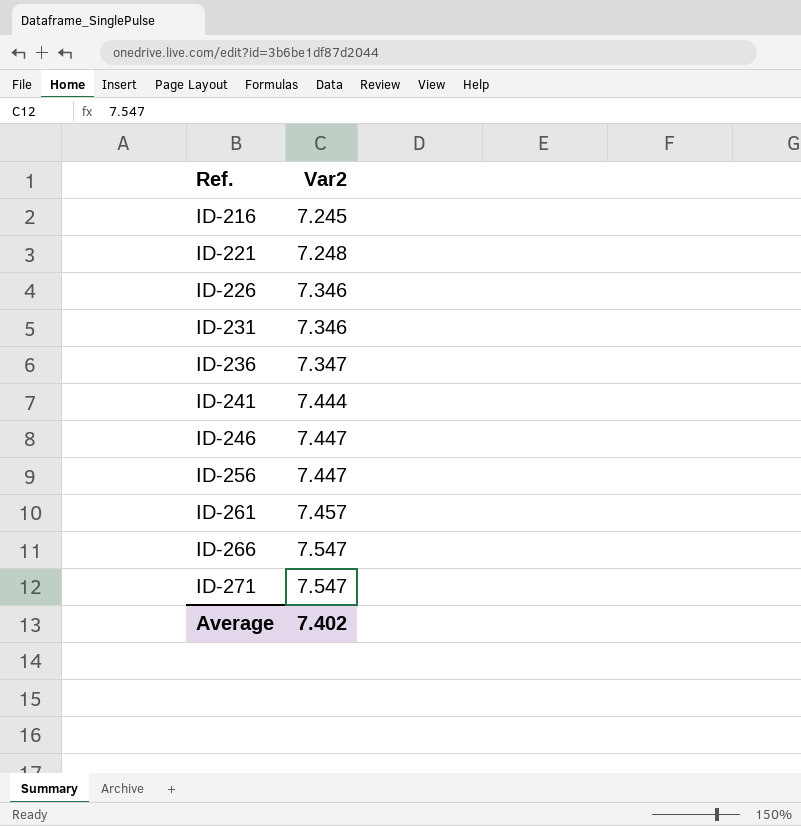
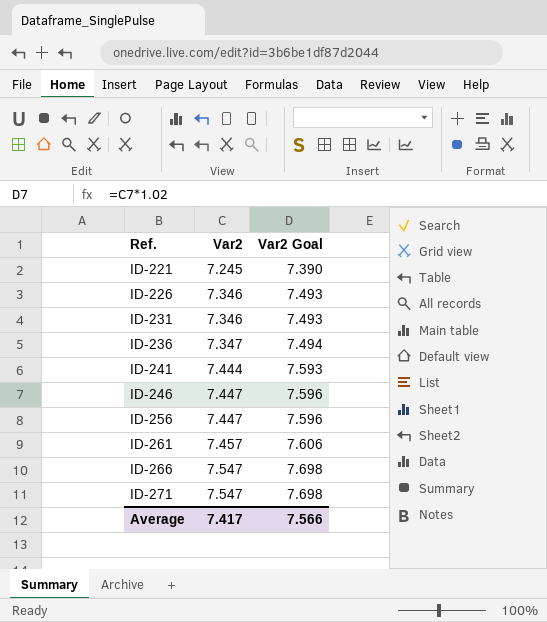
column Var2 Goal | formula: none -> [Var2] * 1.02
row ID-216: 7.245 -> none
ID-221 | Var2: 7.248 -> 7.245
Average | Var2: 7.402 -> 7.417

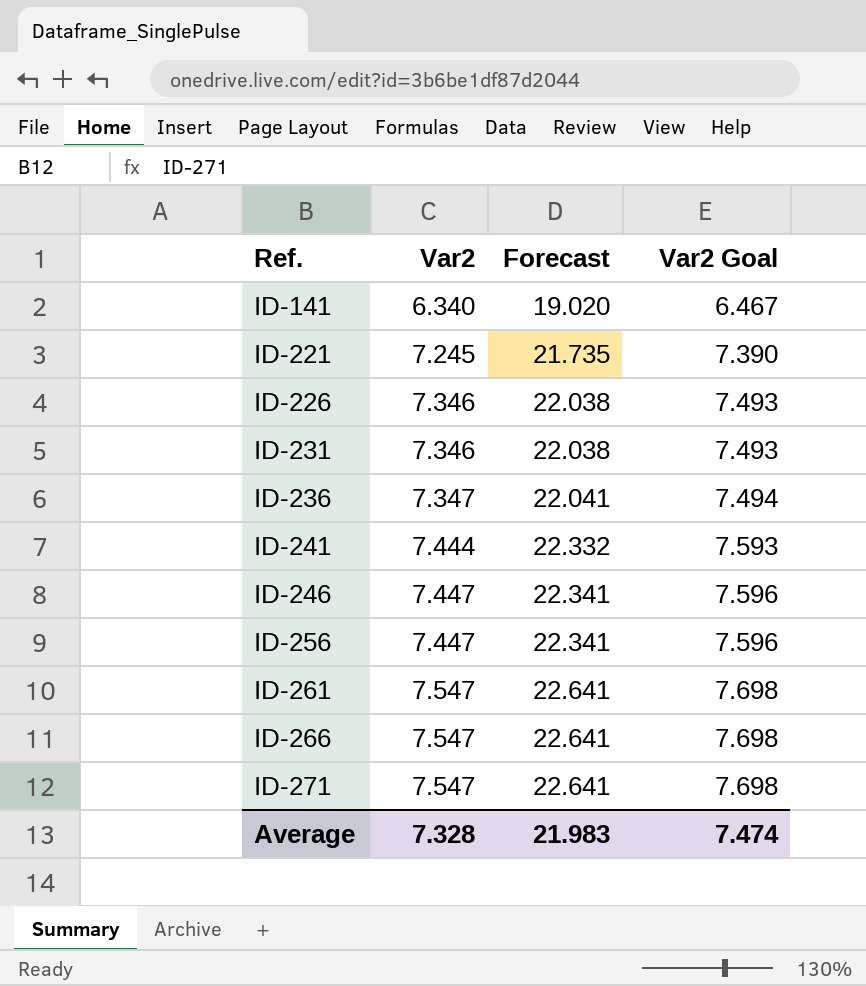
column Forecast | formula: none -> [Var2] * 3
row ID-141: none -> 6.340 | 19.020 | 6.467
ID-261 | Var2: 7.457 -> 7.547
ID-261 | Var2 Goal: 7.606 -> 7.698
Average | Var2: 7.417 -> 7.328
Average | Var2 Goal: 7.566 -> 7.474

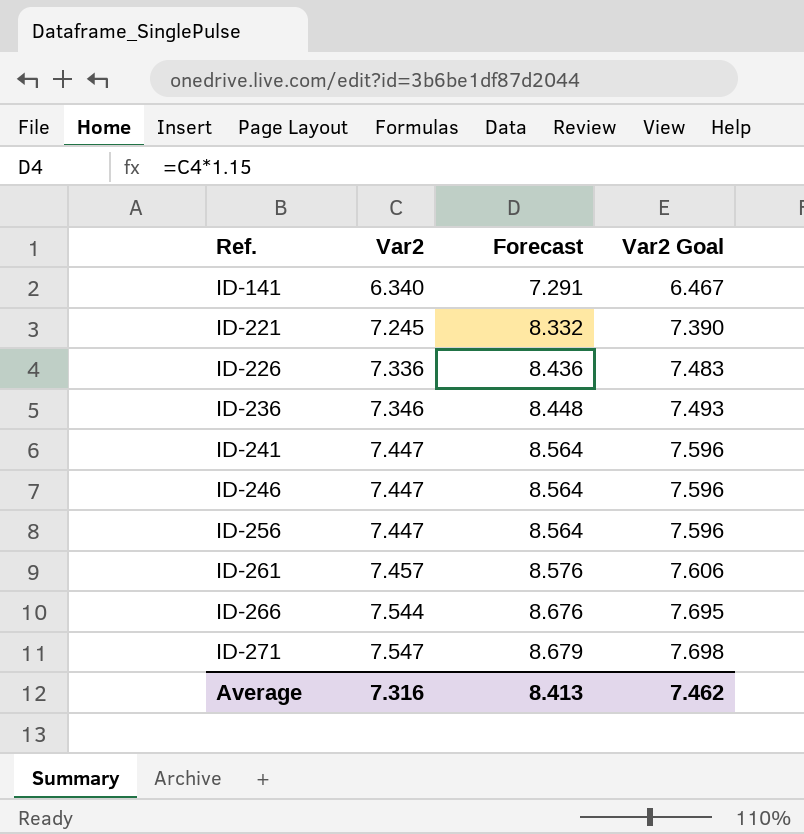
column Forecast | formula: [Var2] * 3 -> [Var2] * 1.15
row ID-231: 7.346 | 22.038 | 7.493 -> none
ID-226 | Var2: 7.346 -> 7.336
ID-226 | Var2 Goal: 7.493 -> 7.483
ID-236 | Var2: 7.347 -> 7.346
ID-236 | Var2 Goal: 7.494 -> 7.493
ID-241 | Var2: 7.444 -> 7.447
ID-241 | Var2 Goal: 7.593 -> 7.596
ID-261 | Var2: 7.547 -> 7.457
ID-261 | Var2 Goal: 7.698 -> 7.606
ID-266 | Var2: 7.547 -> 7.544
ID-266 | Var2 Goal: 7.698 -> 7.695
Average | Var2: 7.328 -> 7.316
Average | Forecast: 21.983 -> 8.413
Average | Var2 Goal: 7.474 -> 7.462

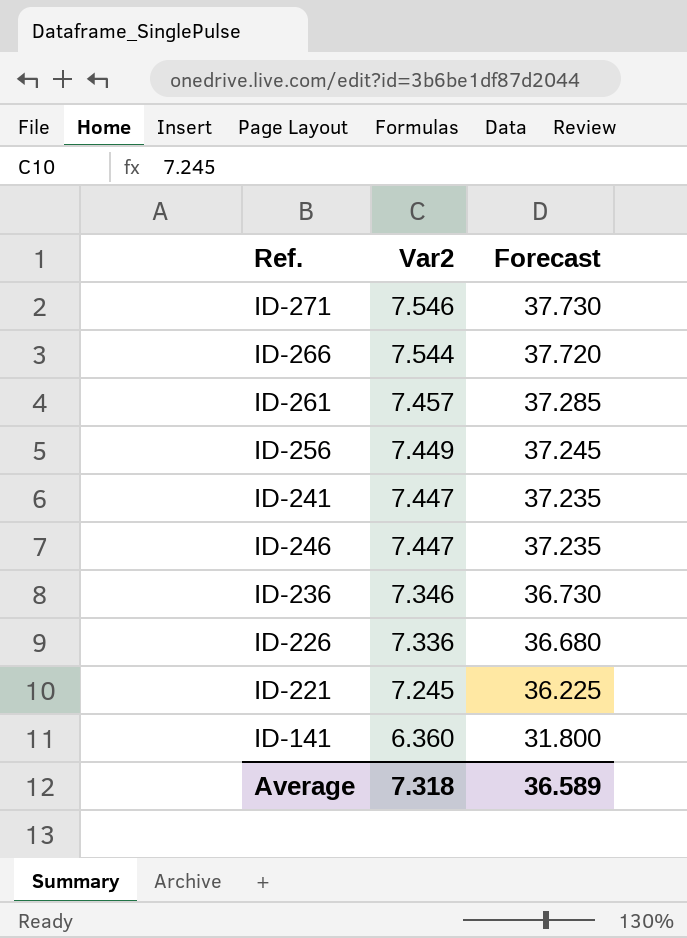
row order: Ref. ascending -> Var2 descending
column Var2 Goal | formula: [Var2] * 1.02 -> none
column Forecast | formula: [Var2] * 1.15 -> [Var2] * 5
ID-271 | Var2: 7.547 -> 7.546
ID-256 | Var2: 7.447 -> 7.449
ID-141 | Var2: 6.340 -> 6.360
Average | Var2: 7.316 -> 7.318
Average | Forecast: 8.413 -> 36.589

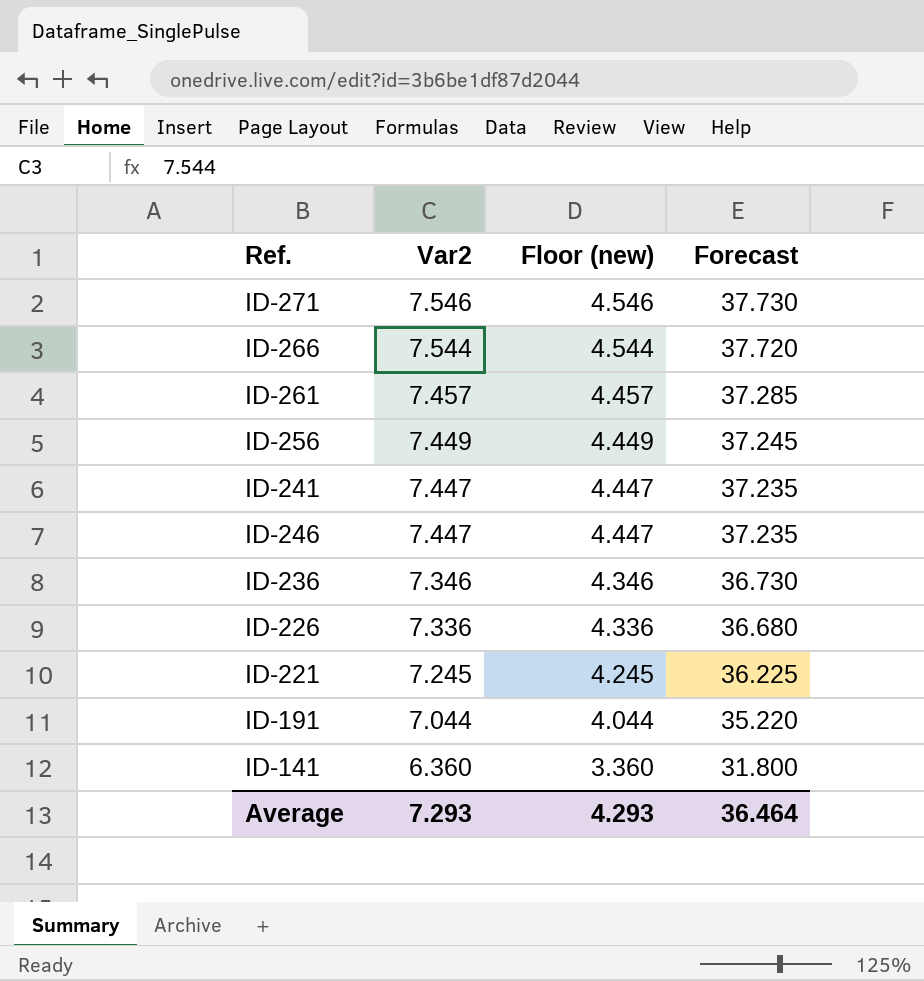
column Floor (new) | formula: none -> [Var2] - 3
row ID-191: none -> 7.044 | 4.044 | 35.220
Average | Var2: 7.318 -> 7.293
Average | Forecast: 36.589 -> 36.464

